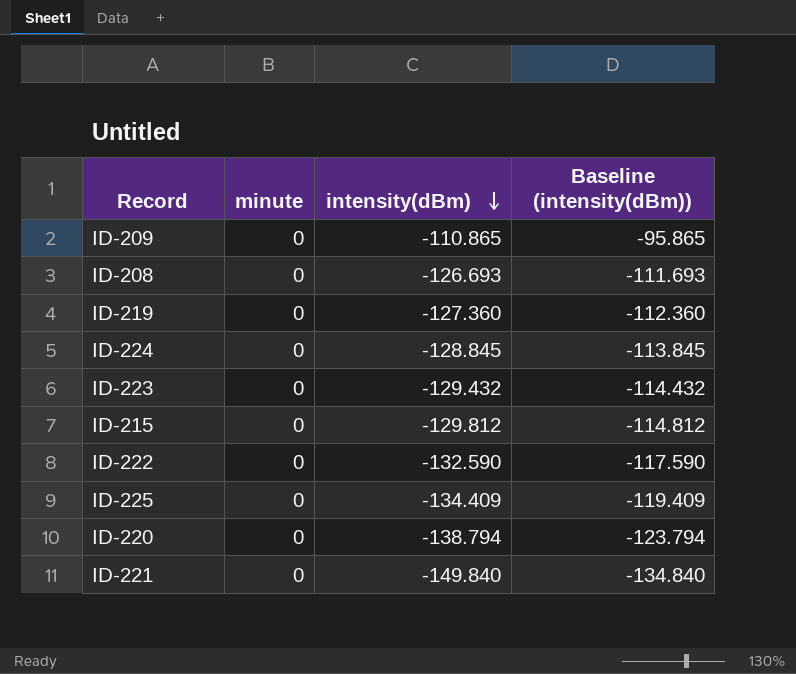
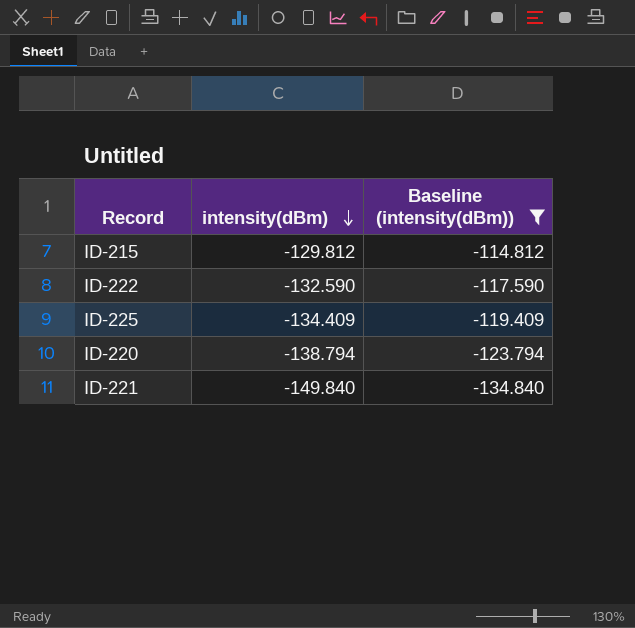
filter: none -> Baseline (intensity(dBm)) <= -114.812
column minute | position: 2 -> none

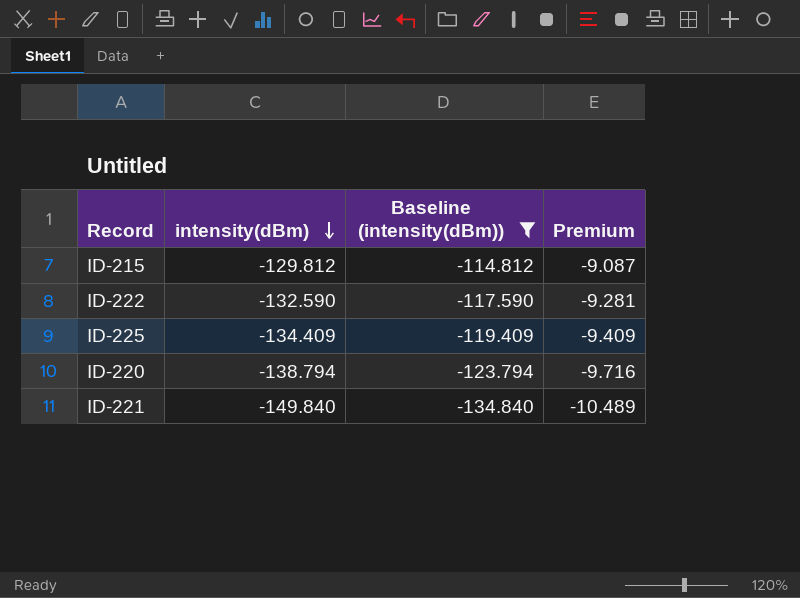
column Premium | formula: none -> [intensity(dBm)] * 0.07

